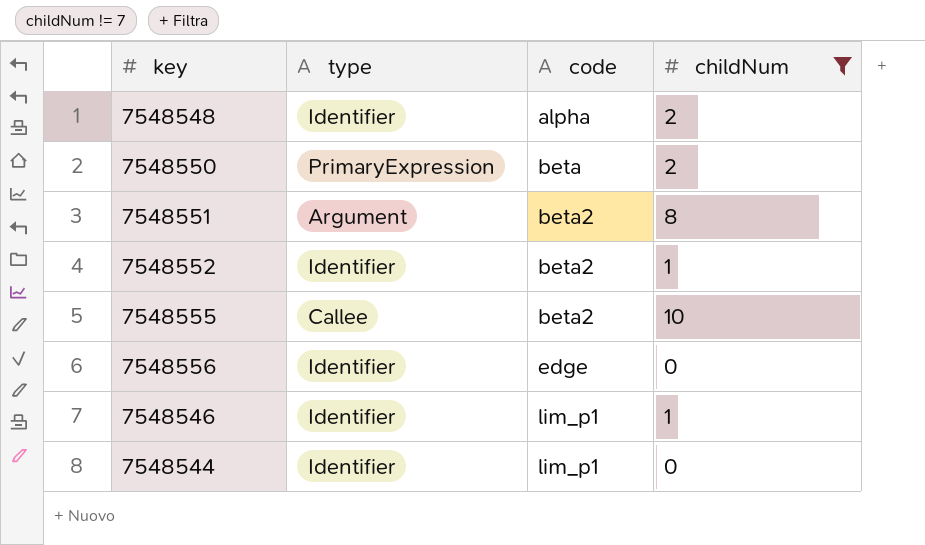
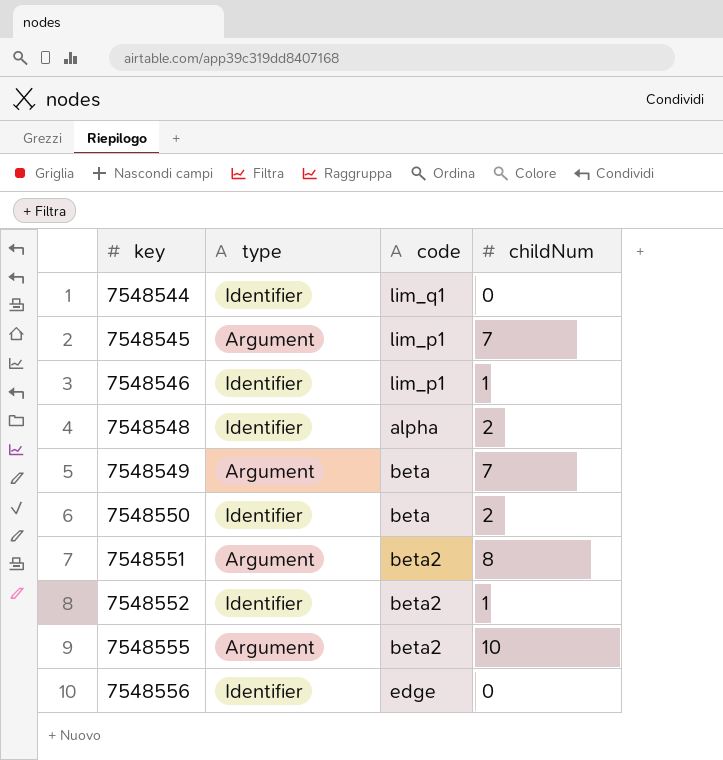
filter: childNum != 7 -> none
row order: code ascending -> key ascending
7548544 | code: lim_p1 -> lim_q1
7548550 | type: PrimaryExpression -> Identifier
7548555 | type: Callee -> Argument

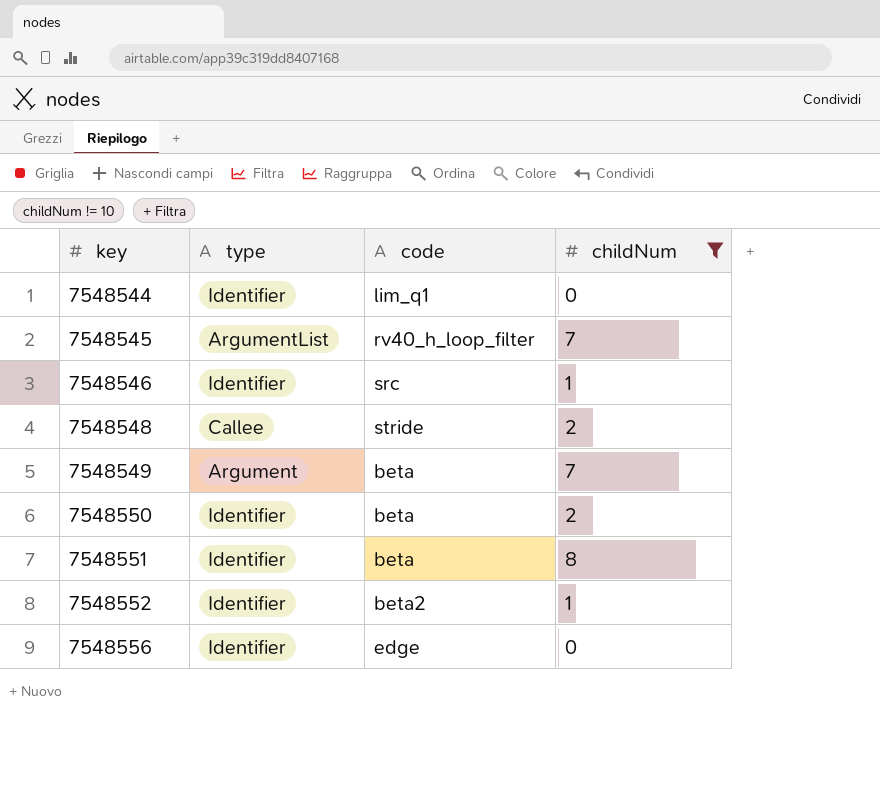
filter: none -> childNum != 10
7548545 | type: Argument -> ArgumentList
7548545 | code: lim_p1 -> rv40_h_loop_filter
7548546 | code: lim_p1 -> src
7548548 | type: Identifier -> Callee
7548548 | code: alpha -> stride
7548551 | type: Argument -> Identifier
7548551 | code: beta2 -> beta

